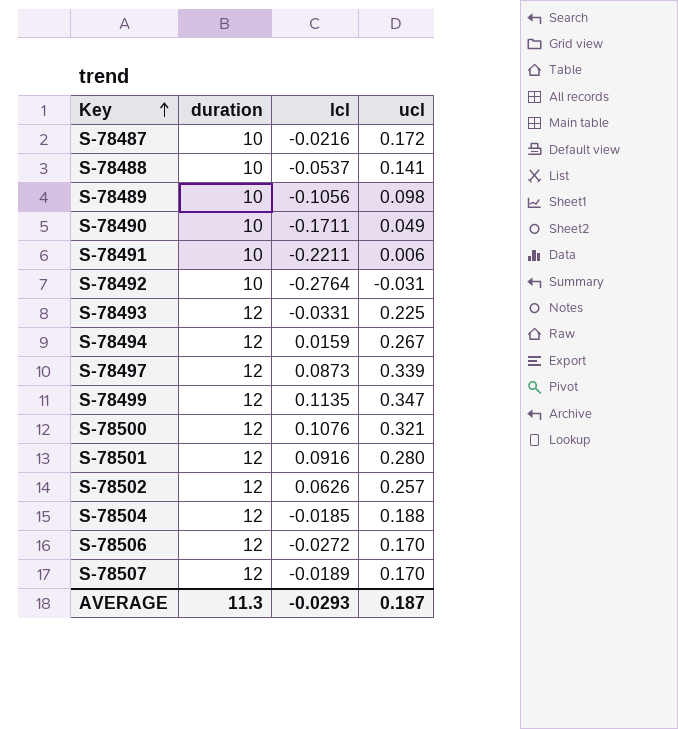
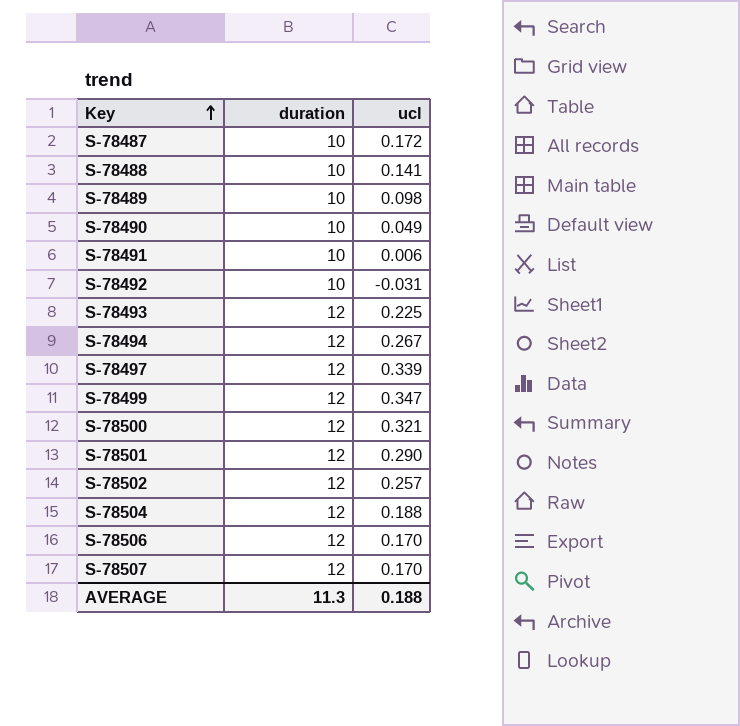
column lcl | position: 3 -> none
S-78501 | ucl: 0.280 -> 0.290
AVERAGE | ucl: 0.187 -> 0.188

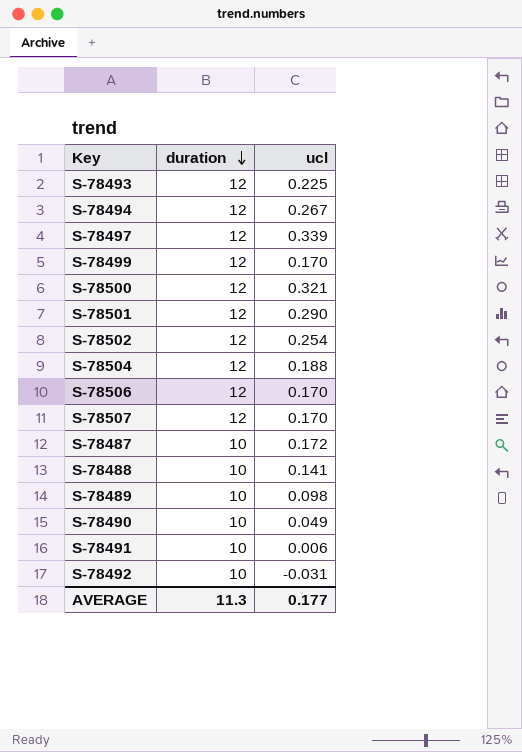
row order: Key ascending -> duration descending
S-78499 | ucl: 0.347 -> 0.170
S-78502 | ucl: 0.257 -> 0.254
AVERAGE | ucl: 0.188 -> 0.177

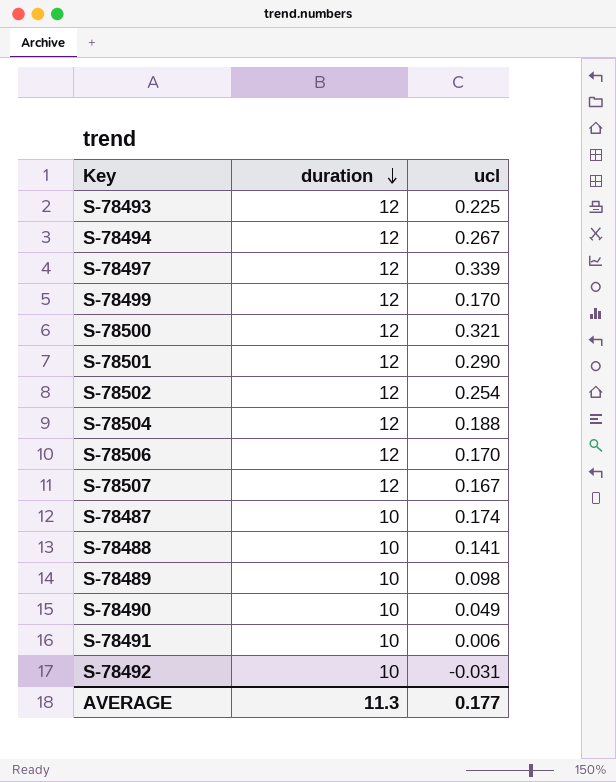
S-78507 | ucl: 0.170 -> 0.167
S-78487 | ucl: 0.172 -> 0.174

